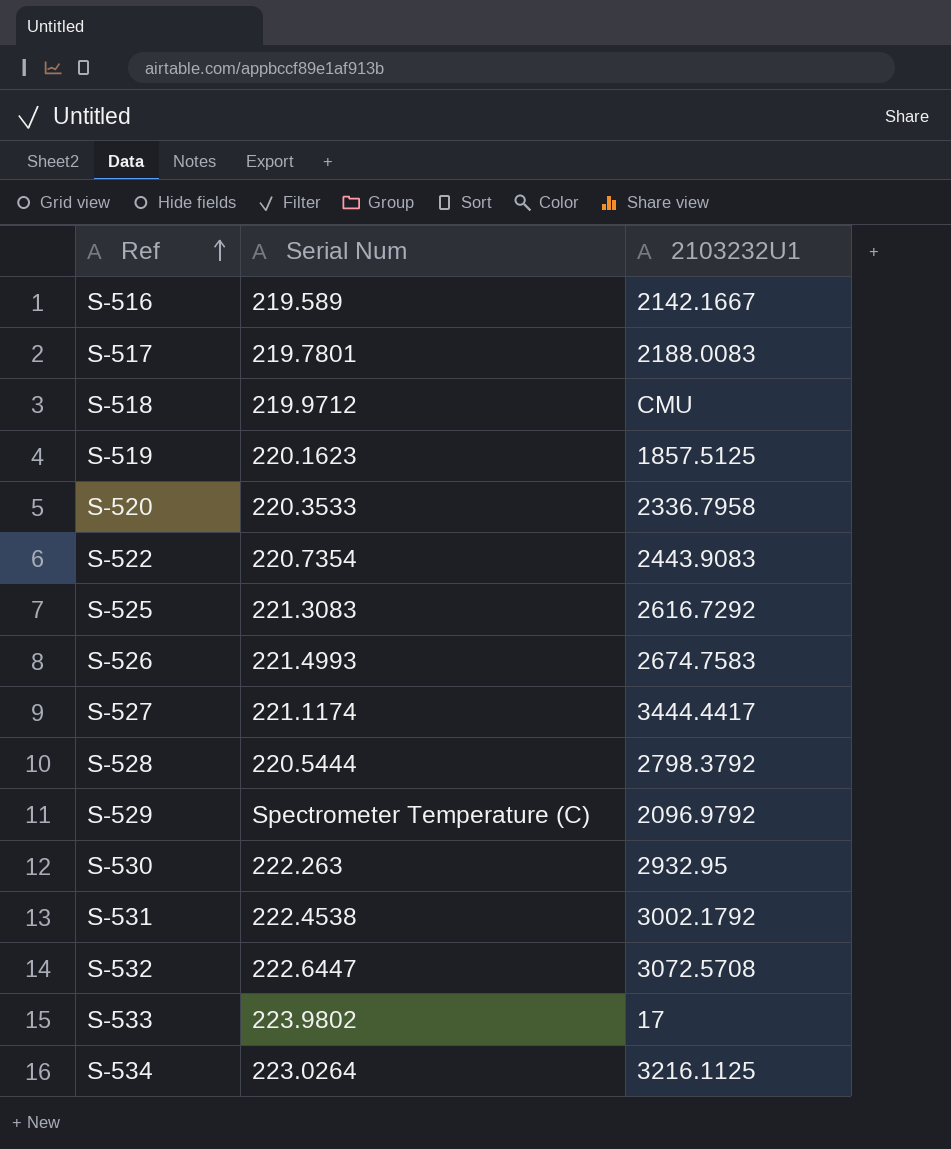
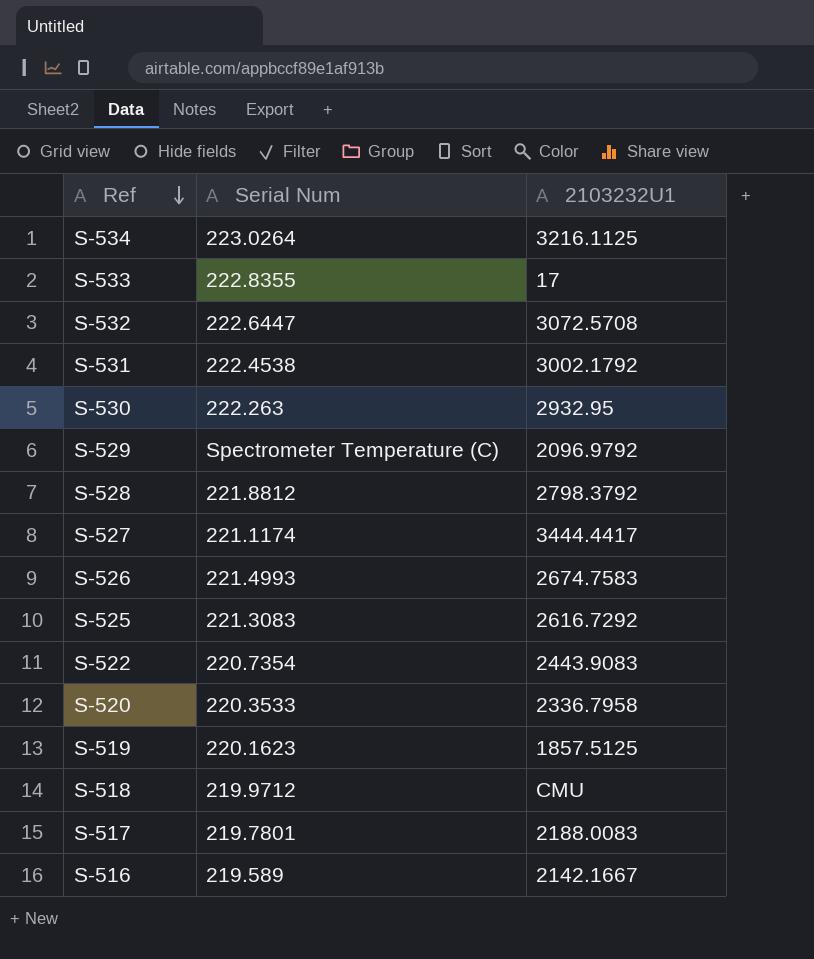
row order: Ref ascending -> Ref descending
S-533 | Serial Num: 223.9802 -> 222.8355
S-528 | Serial Num: 220.5444 -> 221.8812

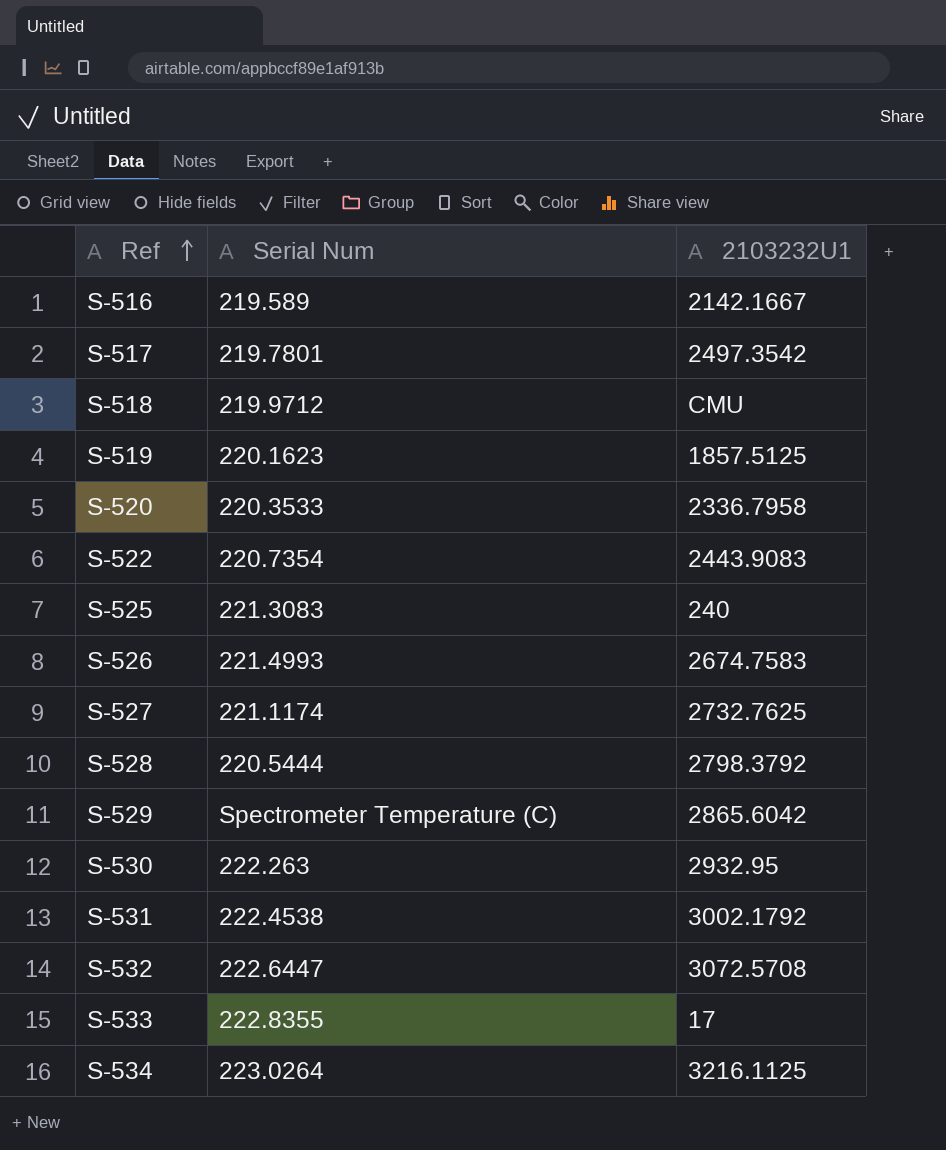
row order: Ref descending -> Ref ascending
S-517 | 2103232U1: 2188.0083 -> 2497.3542
S-525 | 2103232U1: 2616.7292 -> 240
S-527 | 2103232U1: 3444.4417 -> 2732.7625
S-528 | Serial Num: 221.8812 -> 220.5444
S-529 | 2103232U1: 2096.9792 -> 2865.6042

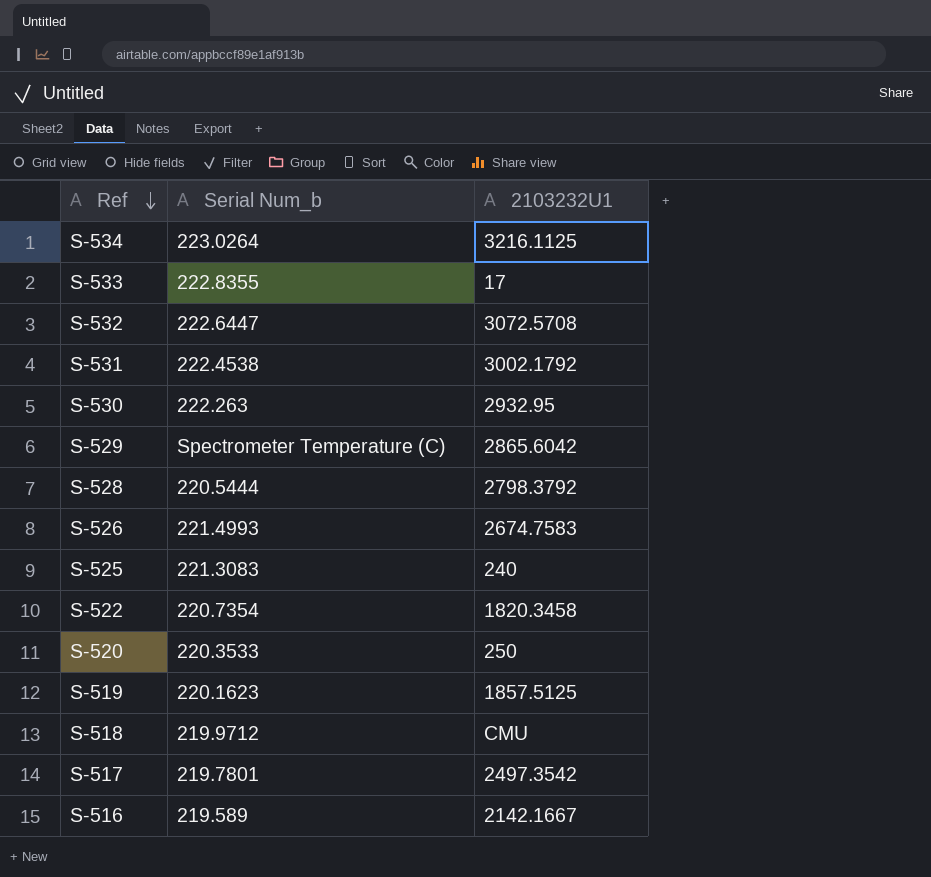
row order: Ref ascending -> Ref descending
column name: Serial Num -> Serial Num_b
row S-527: 221.1174 | 2732.7625 -> none
S-522 | 2103232U1: 2443.9083 -> 1820.3458
S-520 | 2103232U1: 2336.7958 -> 250

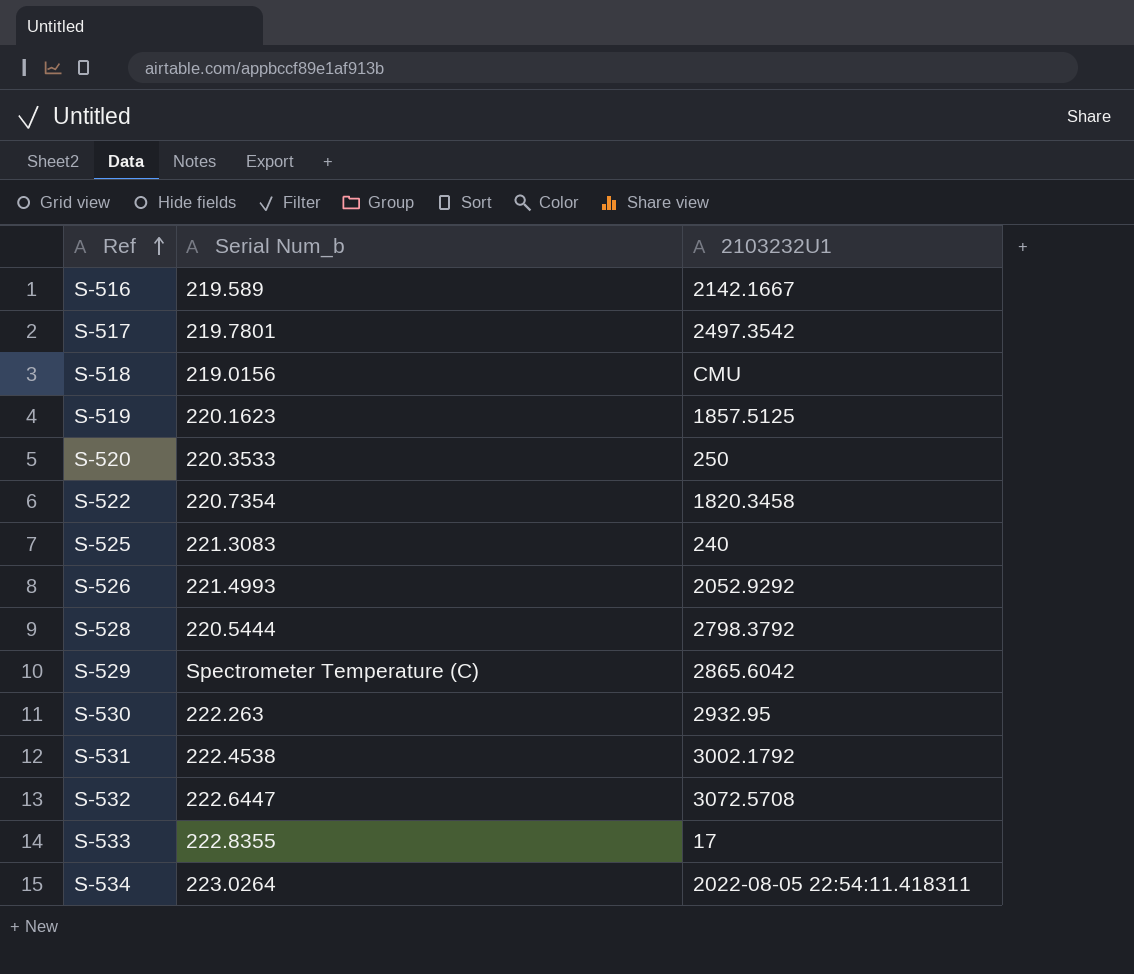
row order: Ref descending -> Ref ascending
S-518 | Serial Num_b: 219.9712 -> 219.0156
S-526 | 2103232U1: 2674.7583 -> 2052.9292
S-534 | 2103232U1: 3216.1125 -> 2022-08-05 22:54:11.418311

